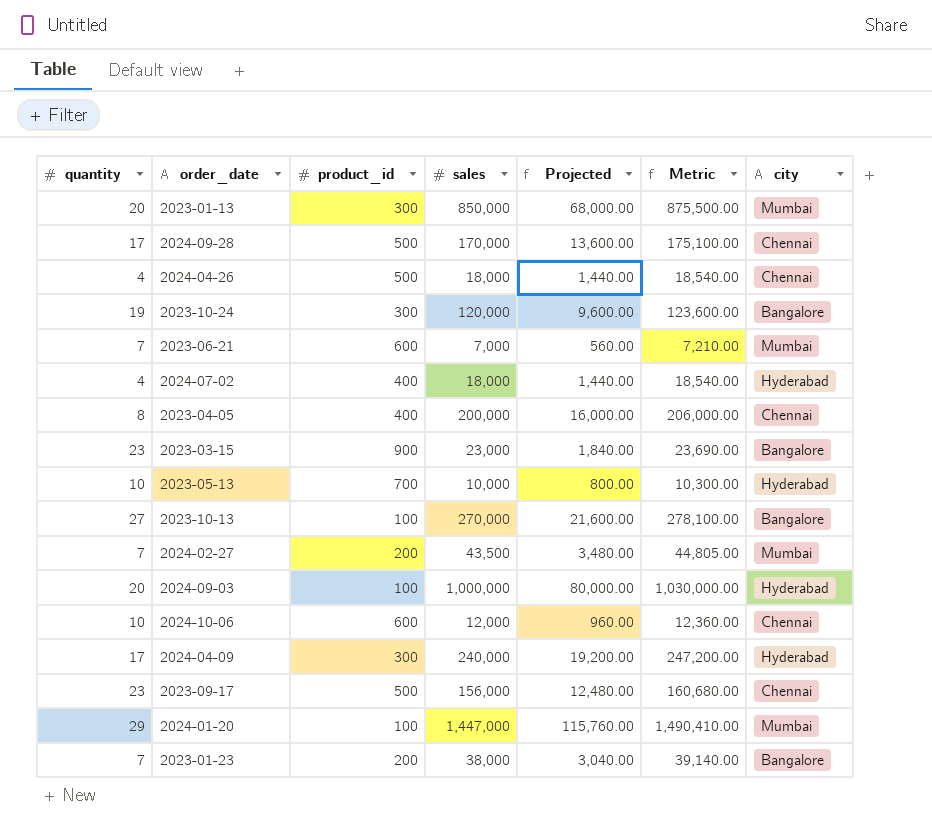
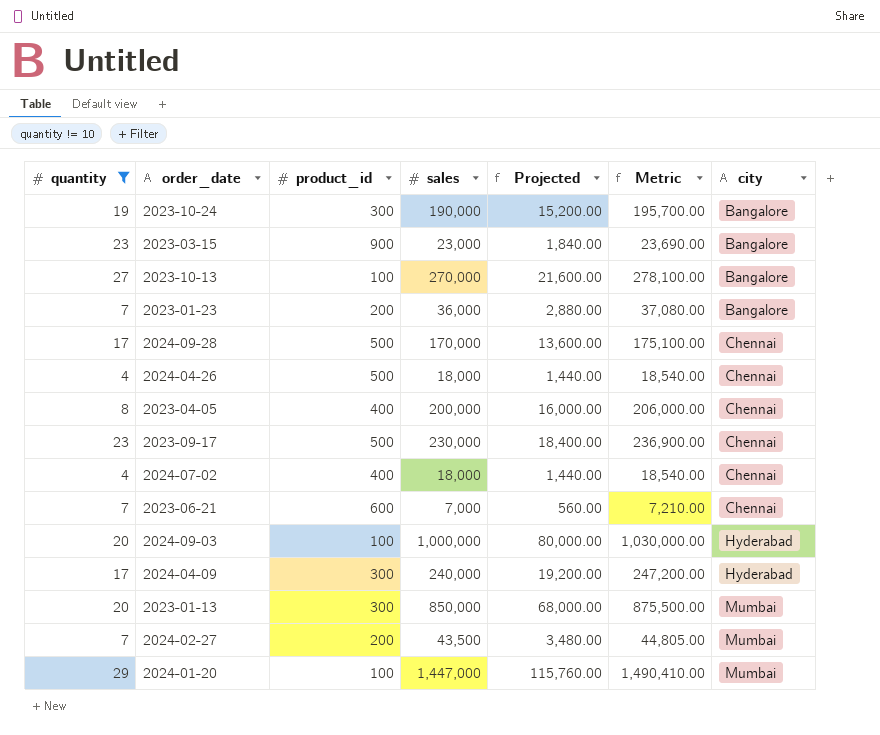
filter: none -> quantity != 10
row order: none -> city ascending
2023-10-24 | sales: 120,000 -> 190,000
2023-10-24 | Projected: 9,600.00 -> 15,200.00
2023-10-24 | Metric: 123,600.00 -> 195,700.00
2023-01-23 | sales: 38,000 -> 36,000
2023-01-23 | Projected: 3,040.00 -> 2,880.00
2023-01-23 | Metric: 39,140.00 -> 37,080.00
2023-09-17 | sales: 156,000 -> 230,000
2023-09-17 | Projected: 12,480.00 -> 18,400.00
2023-09-17 | Metric: 160,680.00 -> 236,900.00
2024-07-02 | city: Hyderabad -> Chennai
2023-06-21 | city: Mumbai -> Chennai

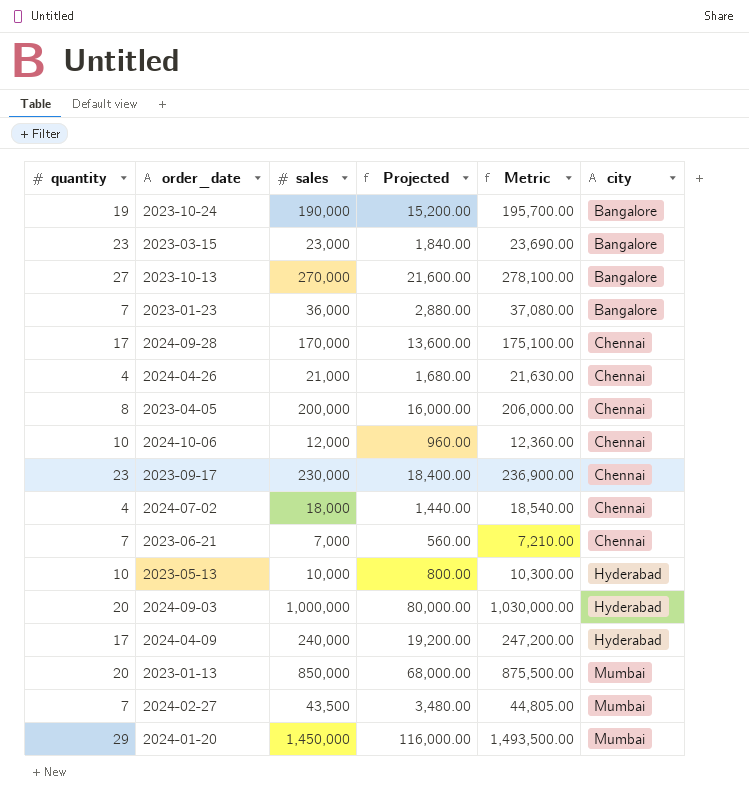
filter: quantity != 10 -> none
column product_id | position: 3 -> none
2024-04-26 | sales: 18,000 -> 21,000
2024-04-26 | Projected: 1,440.00 -> 1,680.00
2024-04-26 | Metric: 18,540.00 -> 21,630.00
2024-01-20 | sales: 1,447,000 -> 1,450,000
2024-01-20 | Projected: 115,760.00 -> 116,000.00
2024-01-20 | Metric: 1,490,410.00 -> 1,493,500.00

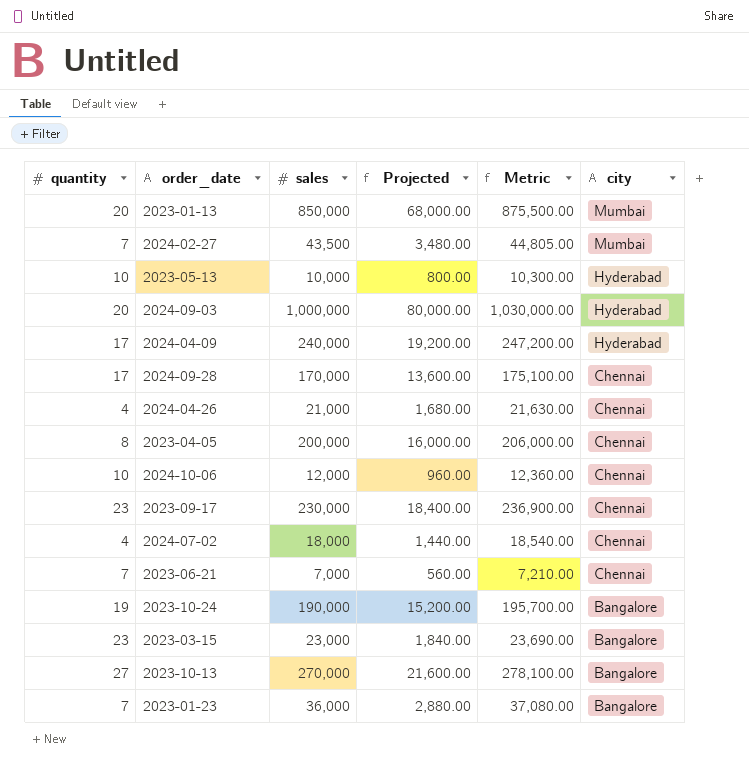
row order: city ascending -> city descending
row 2024-01-20: 29 | 1,450,000 | 116,000.00 | 1,493,500.00 | Mumbai -> none

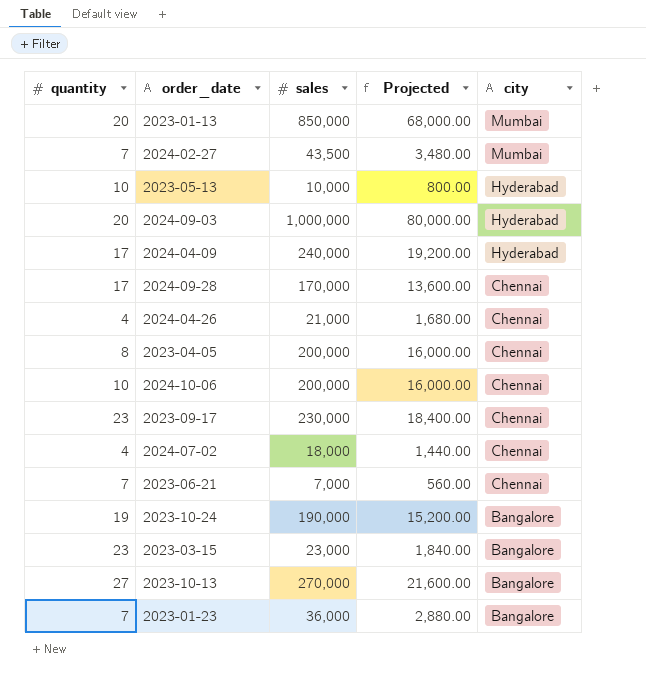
column Metric | formula: [sales] * 1.03 -> none
2024-10-06 | sales: 12,000 -> 200,000
2024-10-06 | Projected: 960.00 -> 16,000.00

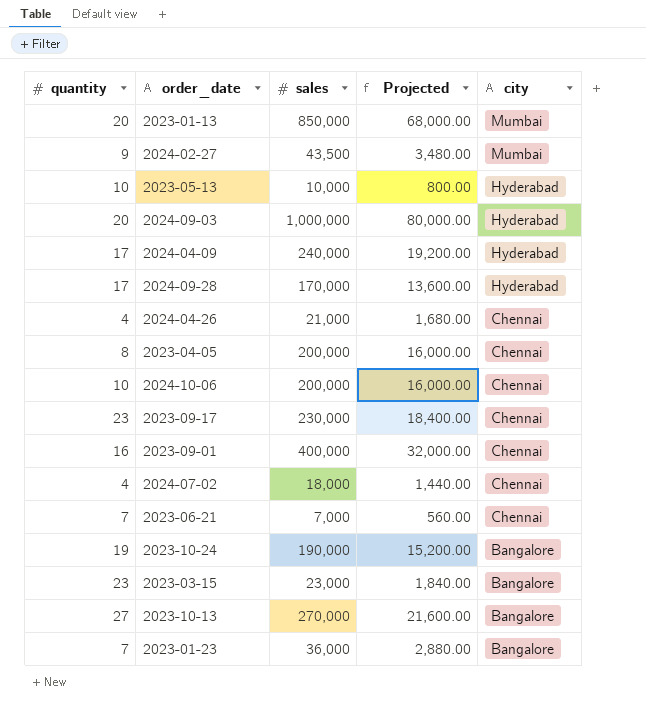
2024-02-27 | quantity: 7 -> 9
2024-09-28 | city: Chennai -> Hyderabad
row 2023-09-01: none -> 16 | 400,000 | 32,000.00 | Chennai

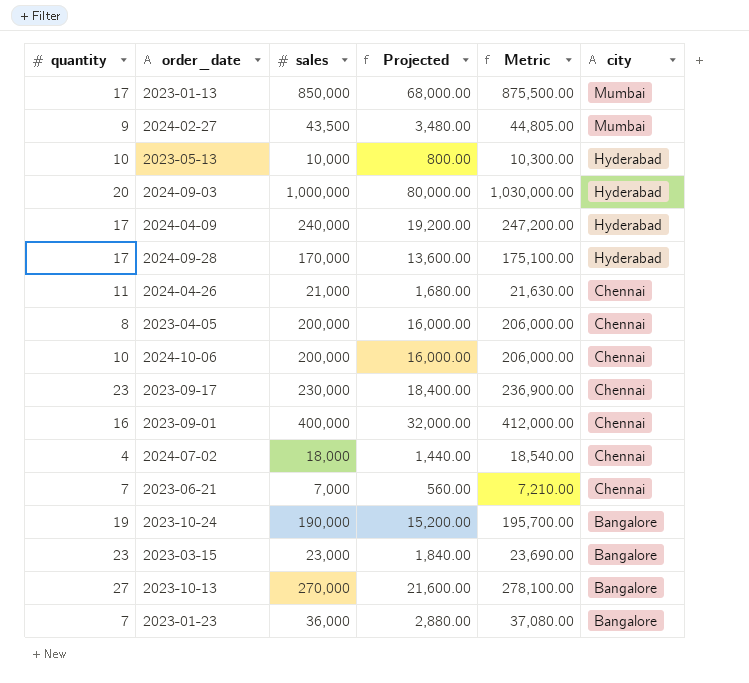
column Metric | formula: none -> [sales] * 1.03
2023-01-13 | quantity: 20 -> 17
2024-04-26 | quantity: 4 -> 11

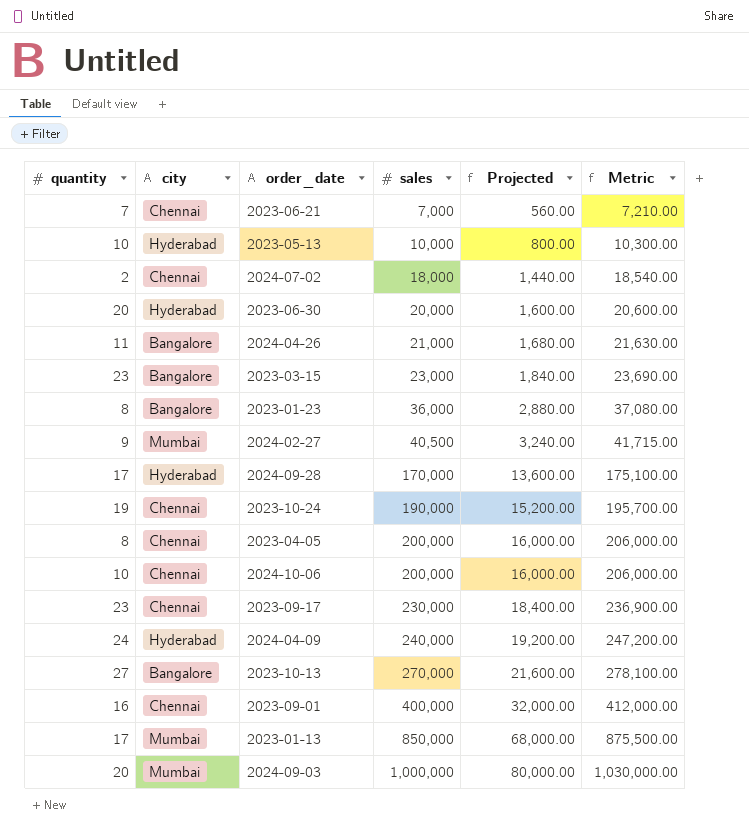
row order: city descending -> sales ascending
column city | position: 6 -> 2
2024-07-02 | quantity: 4 -> 2
row 2023-06-30: none -> 20 | Hyderabad | 20,000 | 1,600.00 | 20,600.00
2024-04-26 | city: Chennai -> Bangalore
2023-01-23 | quantity: 7 -> 8
2024-02-27 | sales: 43,500 -> 40,500
2024-02-27 | Projected: 3,480.00 -> 3,240.00
2024-02-27 | Metric: 44,805.00 -> 41,715.00
2023-10-24 | city: Bangalore -> Chennai
2024-04-09 | quantity: 17 -> 24
2024-09-03 | city: Hyderabad -> Mumbai

